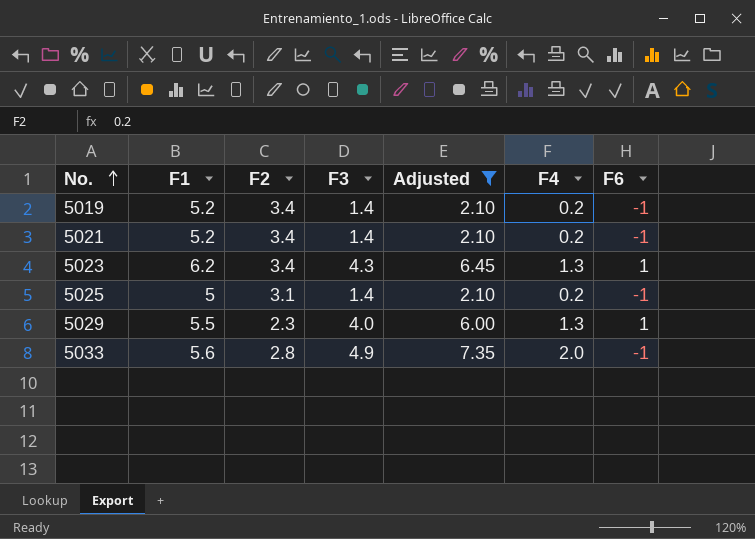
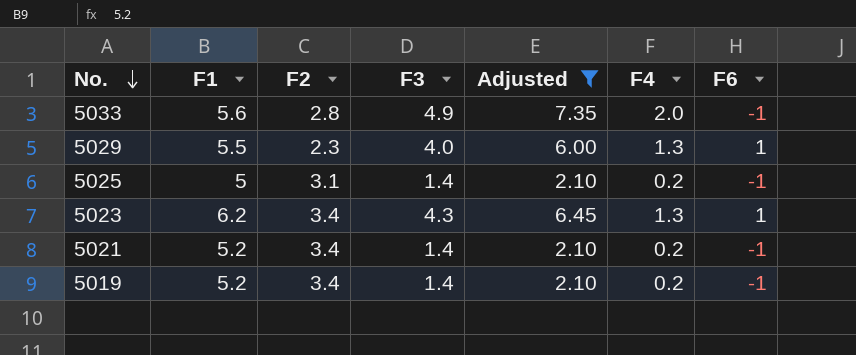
row order: No. ascending -> No. descending

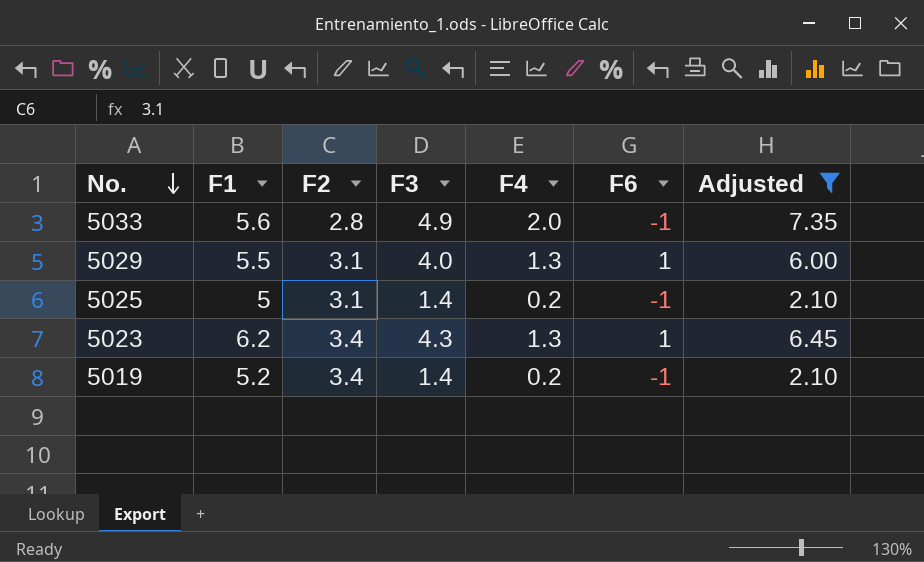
column Adjusted | position: 5 -> 7
row 5021: 5.2 | 3.4 | 1.4 | 2.10 | 0.2 | -1 -> none
5029 | F2: 2.3 -> 3.1

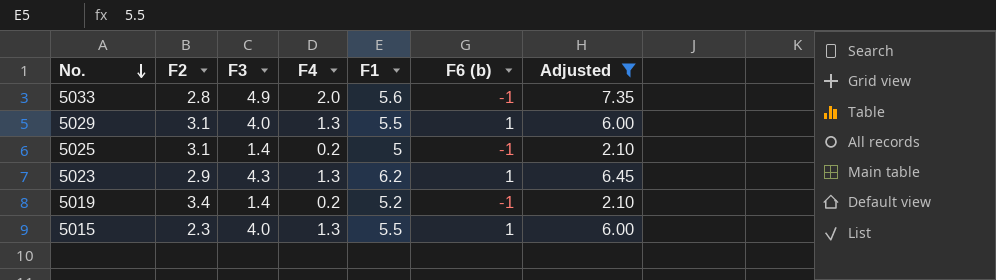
column F1 | position: 2 -> 5
column name: F6 -> F6 (b)
5023 | F2: 3.4 -> 2.9
row 5015: none -> 2.3 | 4.0 | 1.3 | 5.5 | 1 | 6.00

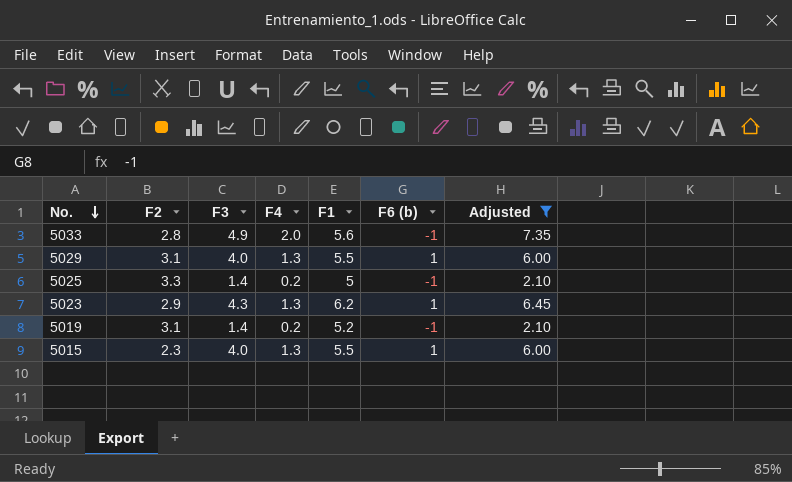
5025 | F2: 3.1 -> 3.3
5019 | F2: 3.4 -> 3.1

